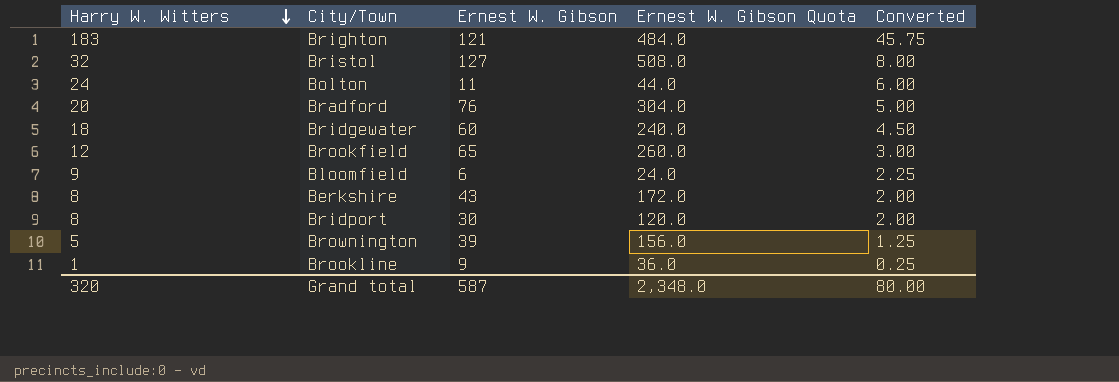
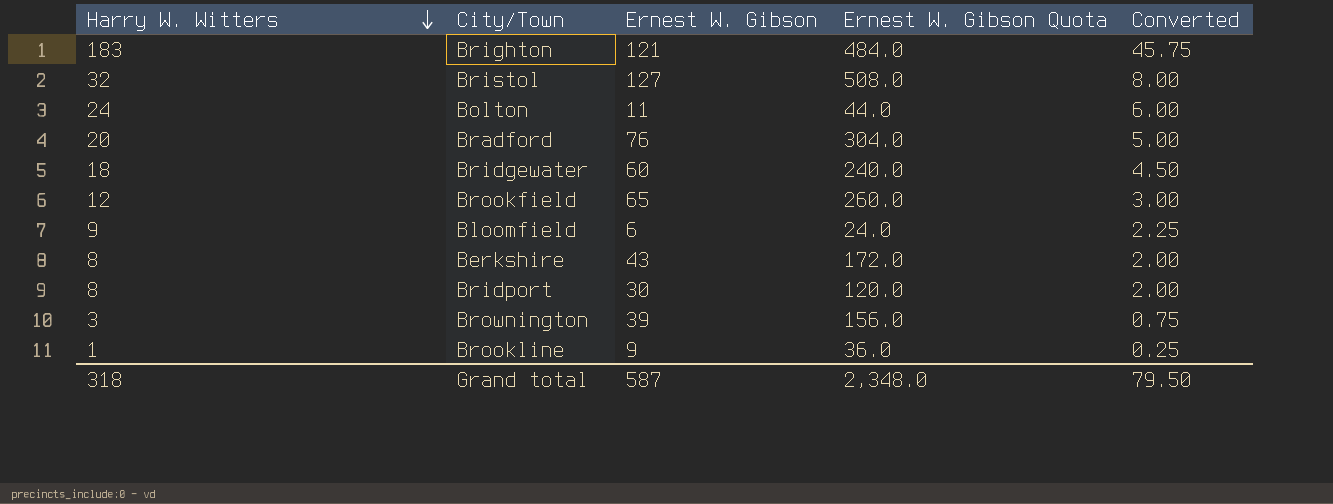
Brownington | Harry W. Witters: 5 -> 3
Brownington | Converted: 1.25 -> 0.75
Grand total | Harry W. Witters: 320 -> 318
Grand total | Converted: 80.00 -> 79.50

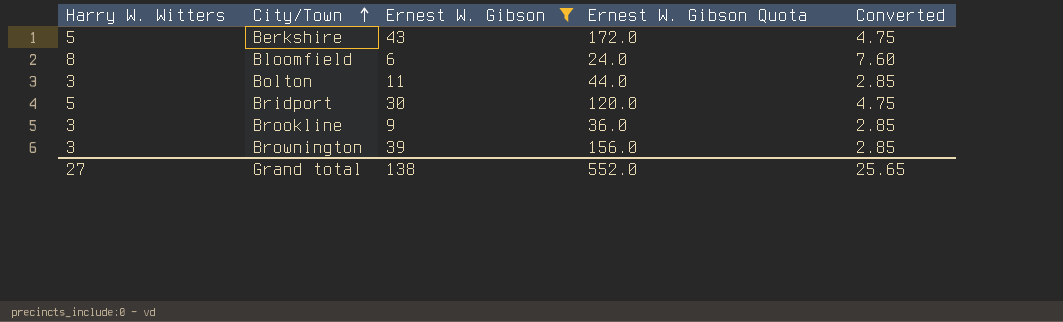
filter: none -> Ernest W. Gibson <= 43
row order: Harry W. Witters descending -> City/Town ascending
column Converted | formula: [Harry W. Witters] * 0.25 -> [Harry W. Witters] * 0.95
Berkshire | Harry W. Witters: 8 -> 5
Bloomfield | Harry W. Witters: 9 -> 8
Bolton | Harry W. Witters: 24 -> 3
Bridport | Harry W. Witters: 8 -> 5
Brookline | Harry W. Witters: 1 -> 3
Grand total | Harry W. Witters: 318 -> 27
Grand total | Ernest W. Gibson: 587 -> 138
Grand total | Ernest W. Gibson Quota: 2,348.0 -> 552.0
Grand total | Converted: 79.50 -> 25.65

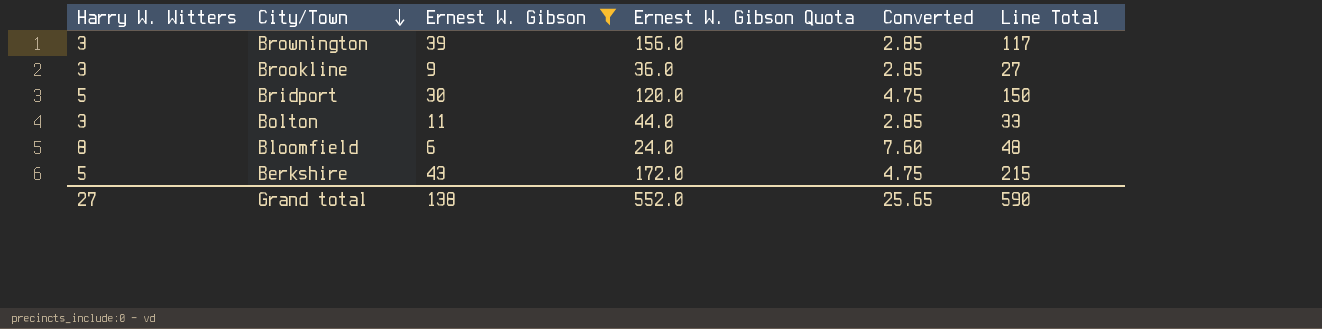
row order: City/Town ascending -> City/Town descending
column Line Total | formula: none -> [Harry W. Witters] * [Ernest W. Gibson]

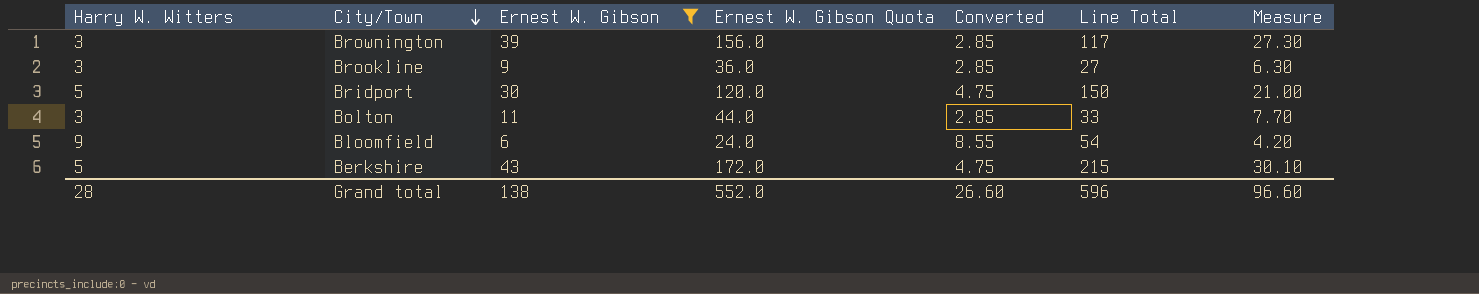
column Measure | formula: none -> [Ernest W. Gibson] * 0.7
Bloomfield | Harry W. Witters: 8 -> 9
Bloomfield | Converted: 7.60 -> 8.55
Bloomfield | Line Total: 48 -> 54
Grand total | Harry W. Witters: 27 -> 28
Grand total | Converted: 25.65 -> 26.60
Grand total | Line Total: 590 -> 596

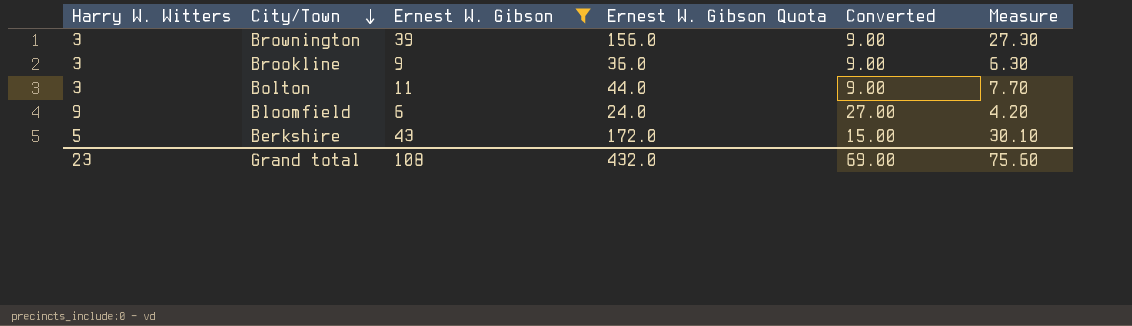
column Line Total | formula: [Harry W. Witters] * [Ernest W. Gibson] -> none
column Converted | formula: [Harry W. Witters] * 0.95 -> [Harry W. Witters] * 3
row Bridport: 5 | 30 | 120.0 | 4.75 | 150 | 21.00 -> none
Grand total | Harry W. Witters: 28 -> 23
Grand total | Ernest W. Gibson: 138 -> 108
Grand total | Ernest W. Gibson Quota: 552.0 -> 432.0
Grand total | Converted: 26.60 -> 69.00
Grand total | Measure: 96.60 -> 75.60

